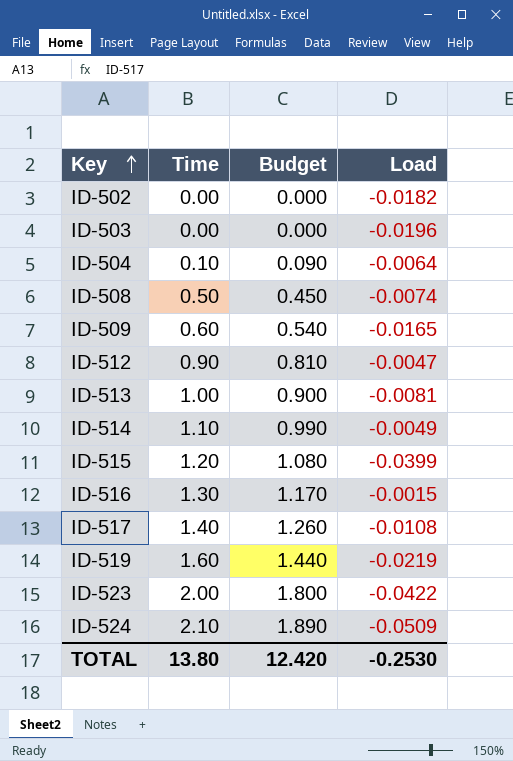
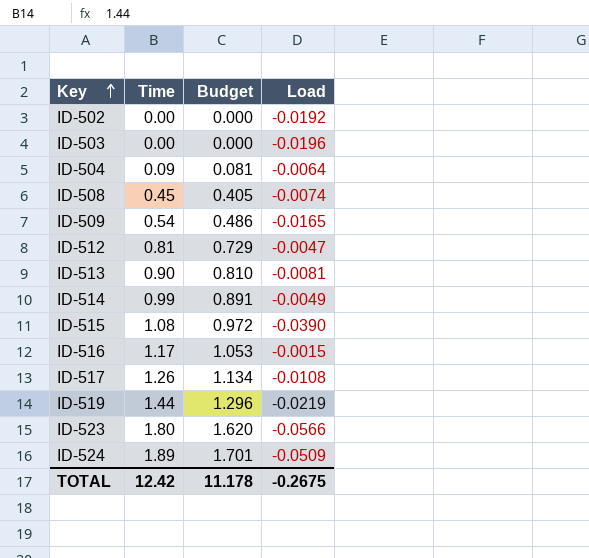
ID-502 | Load: -0.0182 -> -0.0192
ID-504 | Time: 0.10 -> 0.09
ID-504 | Budget: 0.090 -> 0.081
ID-508 | Time: 0.50 -> 0.45
ID-508 | Budget: 0.450 -> 0.405
ID-509 | Time: 0.60 -> 0.54
ID-509 | Budget: 0.540 -> 0.486
ID-512 | Time: 0.90 -> 0.81
ID-512 | Budget: 0.810 -> 0.729
ID-513 | Time: 1.00 -> 0.90
ID-513 | Budget: 0.900 -> 0.810
ID-514 | Time: 1.10 -> 0.99
ID-514 | Budget: 0.990 -> 0.891
ID-515 | Time: 1.20 -> 1.08
ID-515 | Budget: 1.080 -> 0.972
ID-515 | Load: -0.0399 -> -0.0390
ID-516 | Time: 1.30 -> 1.17
ID-516 | Budget: 1.170 -> 1.053
ID-517 | Time: 1.40 -> 1.26
ID-517 | Budget: 1.260 -> 1.134
ID-519 | Time: 1.60 -> 1.44
ID-519 | Budget: 1.440 -> 1.296
ID-523 | Time: 2.00 -> 1.80
ID-523 | Budget: 1.800 -> 1.620
ID-523 | Load: -0.0422 -> -0.0566
ID-524 | Time: 2.10 -> 1.89
ID-524 | Budget: 1.890 -> 1.701
TOTAL | Time: 13.80 -> 12.42
TOTAL | Budget: 12.420 -> 11.178
TOTAL | Load: -0.2530 -> -0.2675

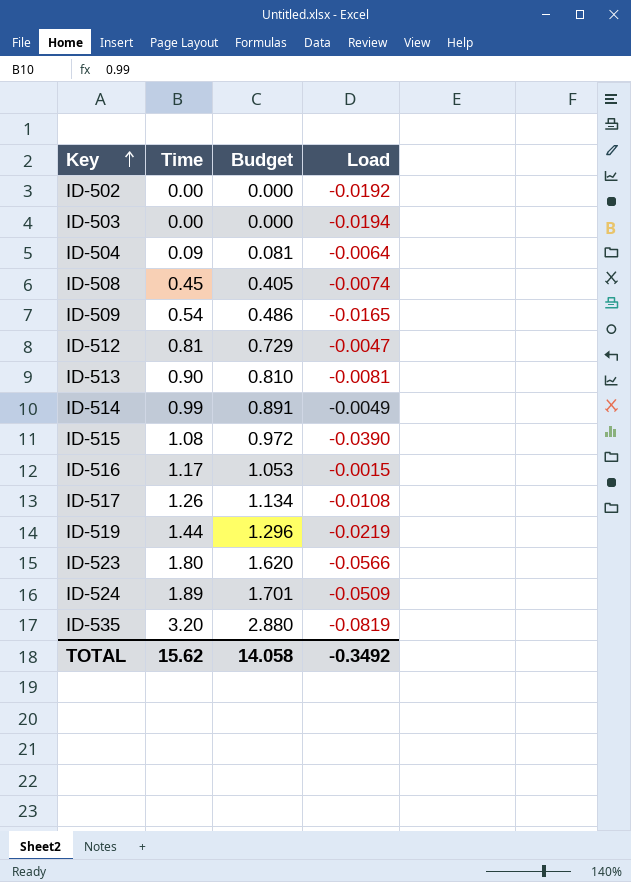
ID-503 | Load: -0.0196 -> -0.0194
row ID-535: none -> 3.20 | 2.880 | -0.0819
TOTAL | Time: 12.42 -> 15.62
TOTAL | Budget: 11.178 -> 14.058
TOTAL | Load: -0.2675 -> -0.3492

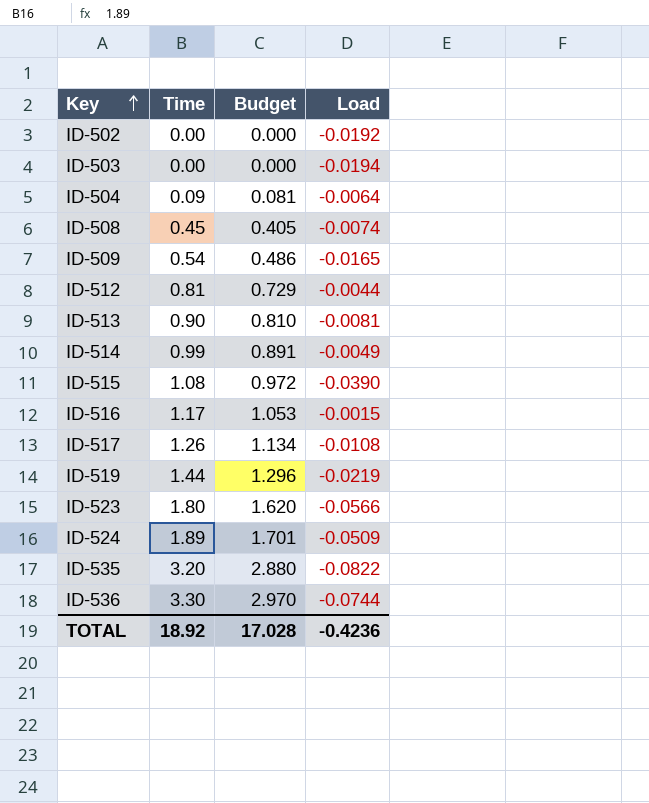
ID-512 | Load: -0.0047 -> -0.0044
ID-535 | Load: -0.0819 -> -0.0822
row ID-536: none -> 3.30 | 2.970 | -0.0744
TOTAL | Time: 15.62 -> 18.92
TOTAL | Budget: 14.058 -> 17.028
TOTAL | Load: -0.3492 -> -0.4236

